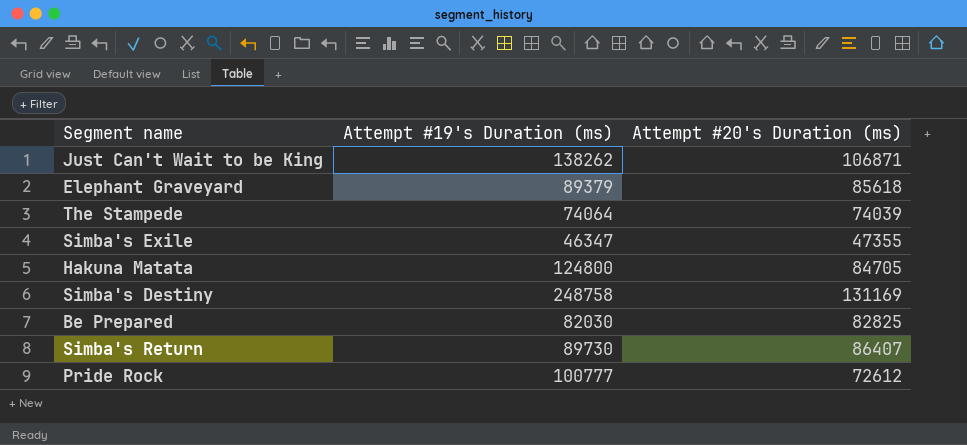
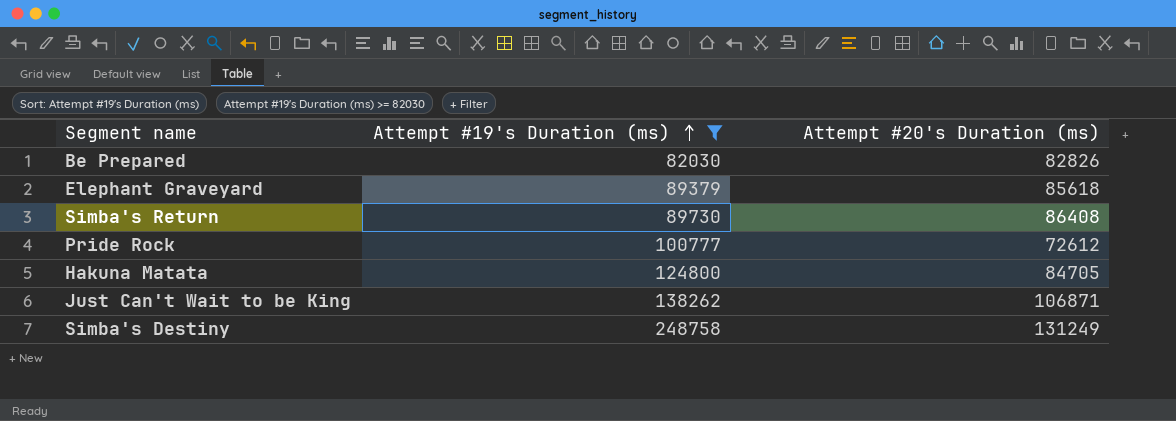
filter: none -> Attempt #19's Duration (ms) >= 82030
row order: none -> Attempt #19's Duration (ms) ascending
Be Prepared | Attempt #20's Duration (ms): 82825 -> 82826
Simba's Return | Attempt #20's Duration (ms): 86407 -> 86408
Simba's Destiny | Attempt #20's Duration (ms): 131169 -> 131249

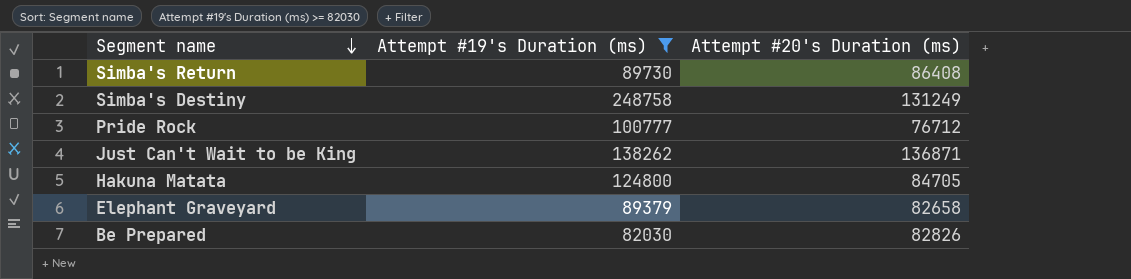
row order: Attempt #19's Duration (ms) ascending -> Segment name descending
Pride Rock | Attempt #20's Duration (ms): 72612 -> 76712
Just Can't Wait to be King | Attempt #20's Duration (ms): 106871 -> 136871
Elephant Graveyard | Attempt #20's Duration (ms): 85618 -> 82658

